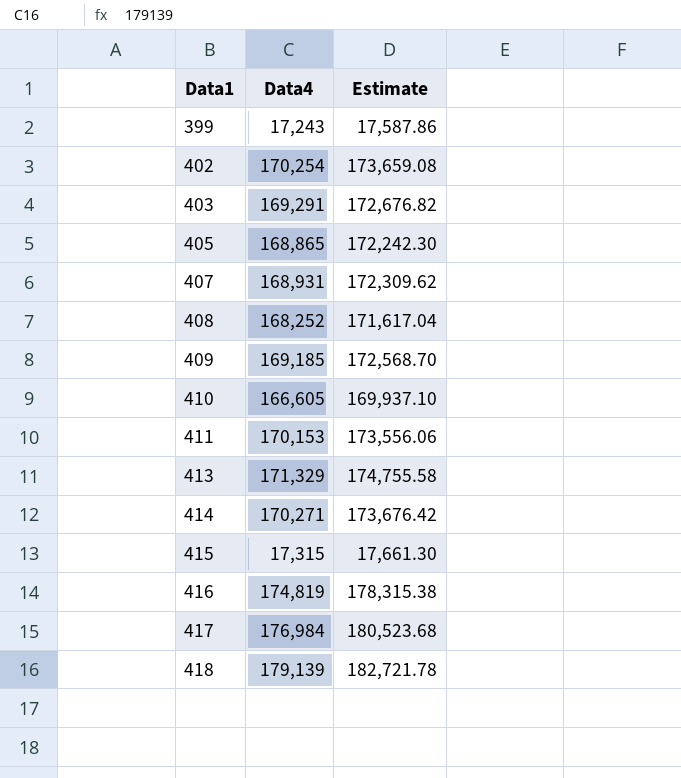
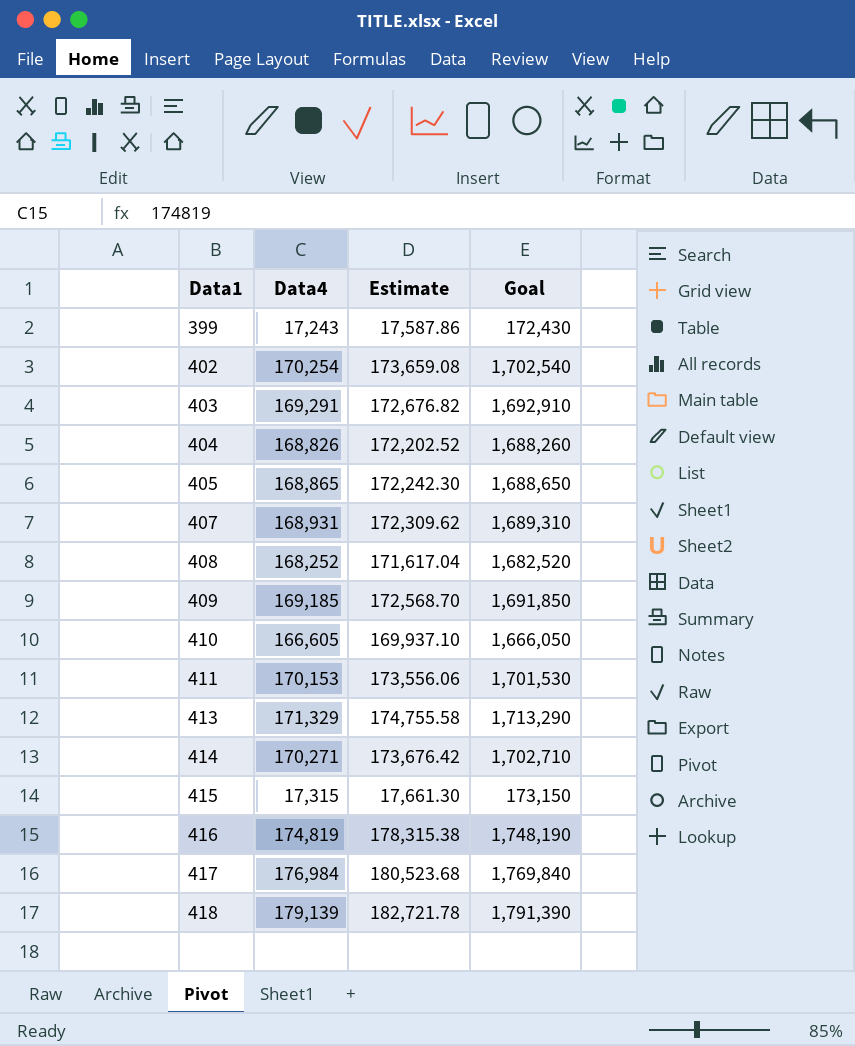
column Goal | formula: none -> [Data4] * 10
row 404: none -> 168,826 | 172,202.52 | 1,688,260

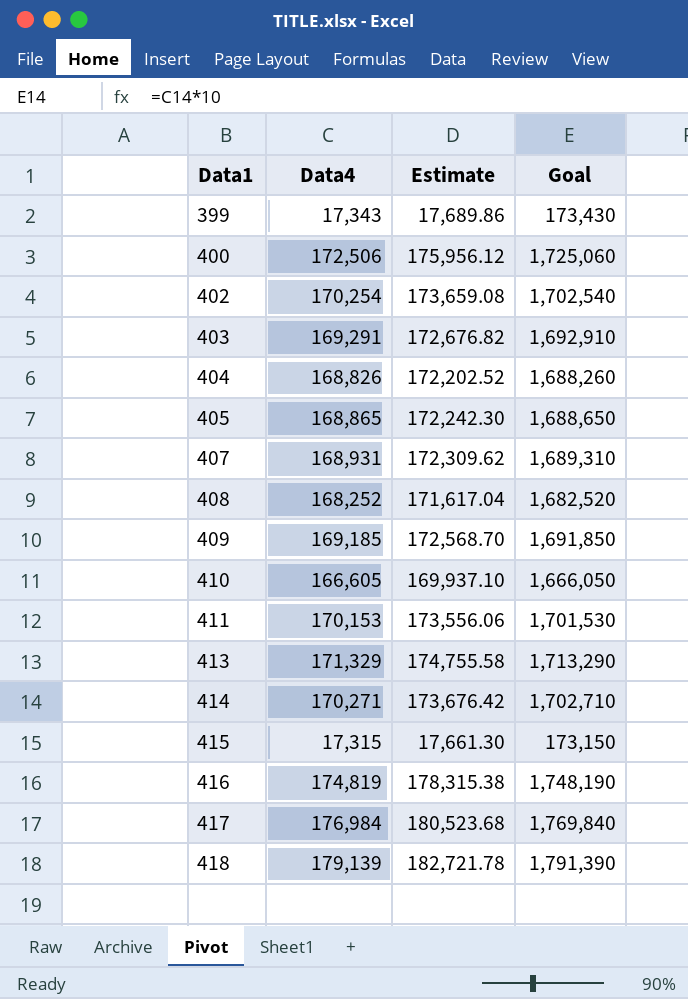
399 | Data4: 17,243 -> 17,343
399 | Estimate: 17,587.86 -> 17,689.86
399 | Goal: 172,430 -> 173,430
row 400: none -> 172,506 | 175,956.12 | 1,725,060

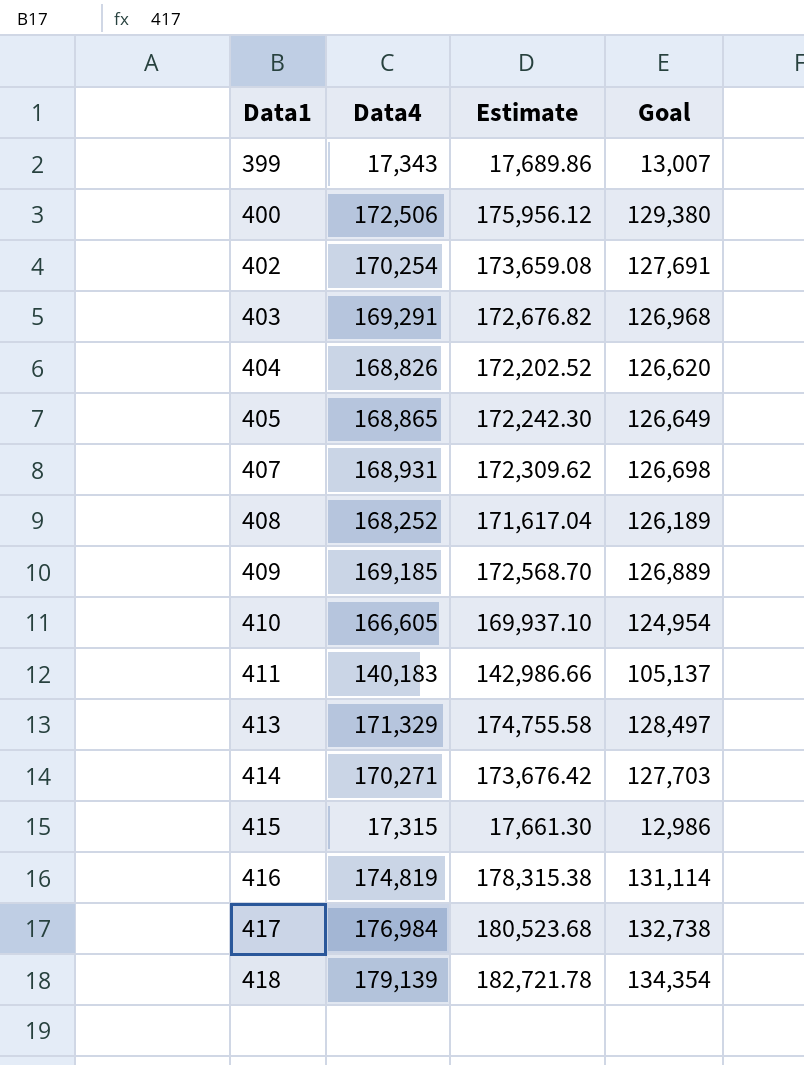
column Goal | formula: [Data4] * 10 -> [Data4] * 0.75
411 | Data4: 170,153 -> 140,183
411 | Estimate: 173,556.06 -> 142,986.66

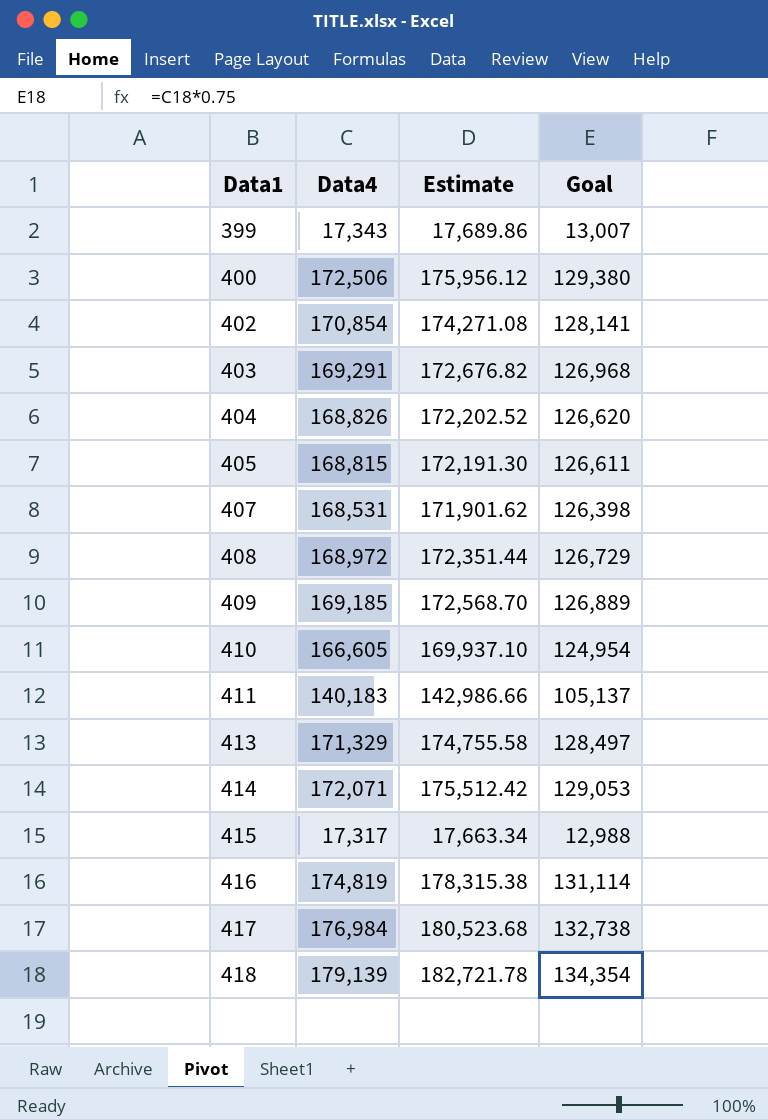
402 | Data4: 170,254 -> 170,854
402 | Estimate: 173,659.08 -> 174,271.08
402 | Goal: 127,691 -> 128,141
405 | Data4: 168,865 -> 168,815
405 | Estimate: 172,242.30 -> 172,191.30
405 | Goal: 126,649 -> 126,611
407 | Data4: 168,931 -> 168,531
407 | Estimate: 172,309.62 -> 171,901.62
407 | Goal: 126,698 -> 126,398
408 | Data4: 168,252 -> 168,972
408 | Estimate: 171,617.04 -> 172,351.44
408 | Goal: 126,189 -> 126,729
414 | Data4: 170,271 -> 172,071
414 | Estimate: 173,676.42 -> 175,512.42
414 | Goal: 127,703 -> 129,053
415 | Data4: 17,315 -> 17,317
415 | Estimate: 17,661.30 -> 17,663.34
415 | Goal: 12,986 -> 12,988

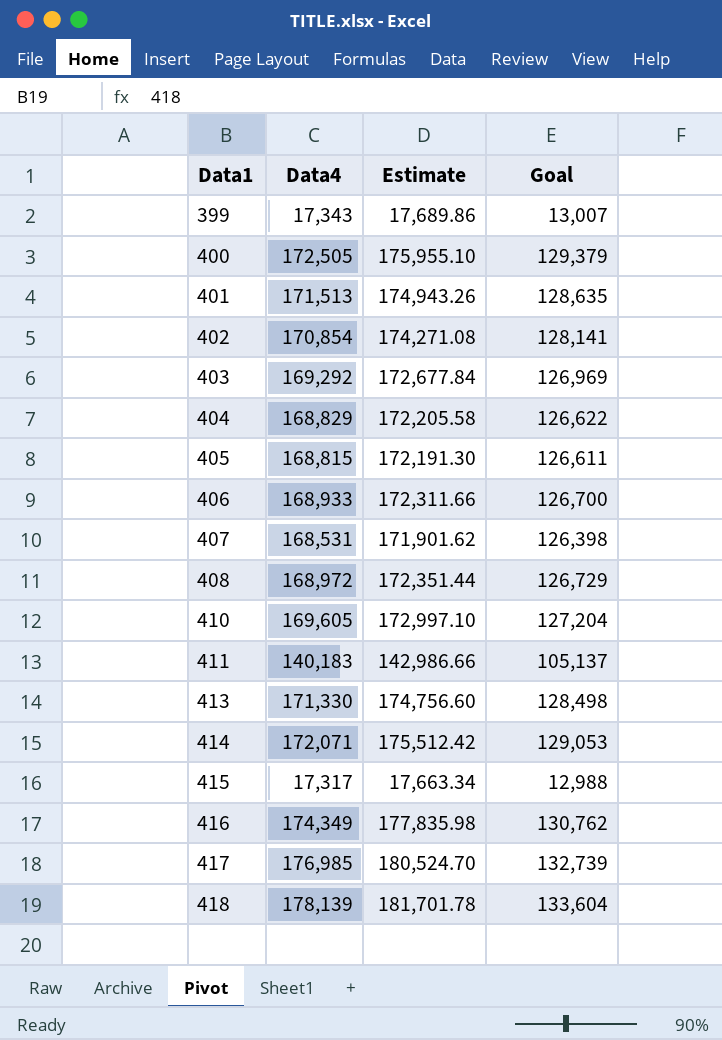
row 409: 169,185 | 172,568.70 | 126,889 -> none
400 | Data4: 172,506 -> 172,505
400 | Estimate: 175,956.12 -> 175,955.10
400 | Goal: 129,380 -> 129,379
row 401: none -> 171,513 | 174,943.26 | 128,635
403 | Data4: 169,291 -> 169,292
403 | Estimate: 172,676.82 -> 172,677.84
403 | Goal: 126,968 -> 126,969
404 | Data4: 168,826 -> 168,829
404 | Estimate: 172,202.52 -> 172,205.58
404 | Goal: 126,620 -> 126,622
row 406: none -> 168,933 | 172,311.66 | 126,700
410 | Data4: 166,605 -> 169,605
410 | Estimate: 169,937.10 -> 172,997.10
410 | Goal: 124,954 -> 127,204
413 | Data4: 171,329 -> 171,330
413 | Estimate: 174,755.58 -> 174,756.60
413 | Goal: 128,497 -> 128,498
416 | Data4: 174,819 -> 174,349
416 | Estimate: 178,315.38 -> 177,835.98
416 | Goal: 131,114 -> 130,762
417 | Data4: 176,984 -> 176,985
417 | Estimate: 180,523.68 -> 180,524.70
417 | Goal: 132,738 -> 132,739
418 | Data4: 179,139 -> 178,139
418 | Estimate: 182,721.78 -> 181,701.78
418 | Goal: 134,354 -> 133,604

